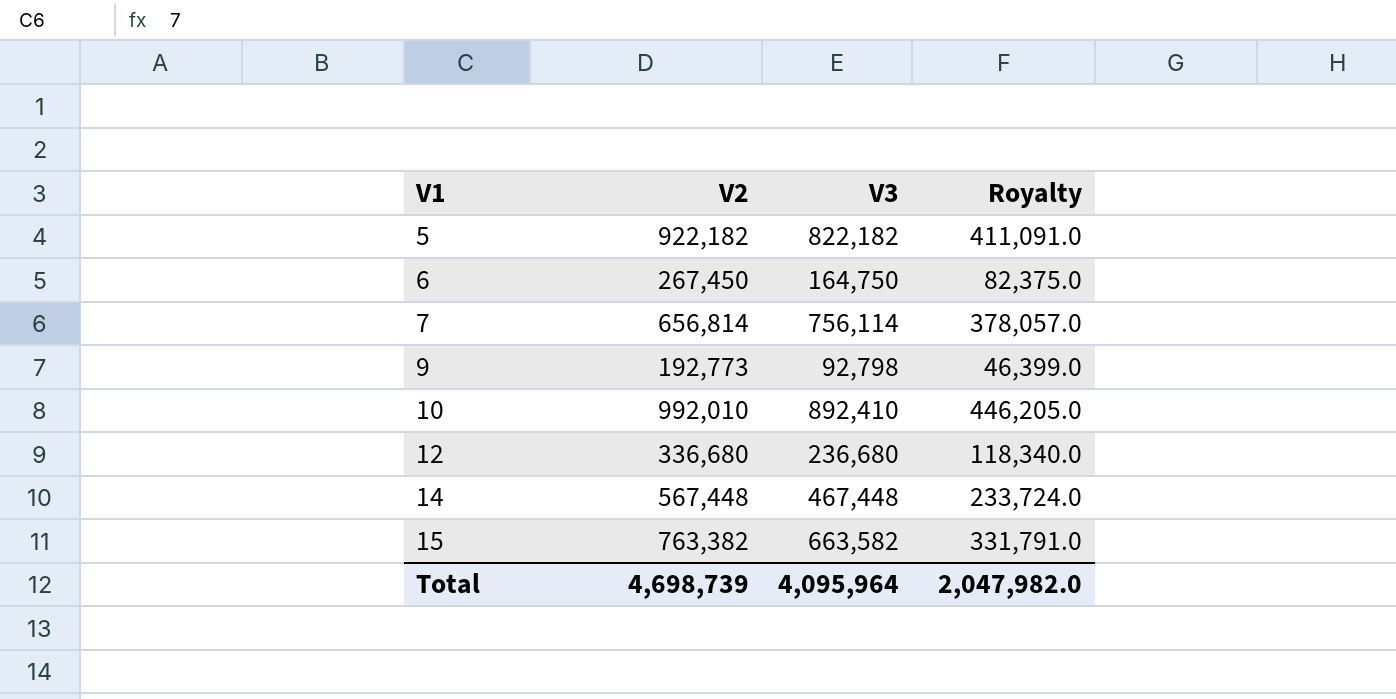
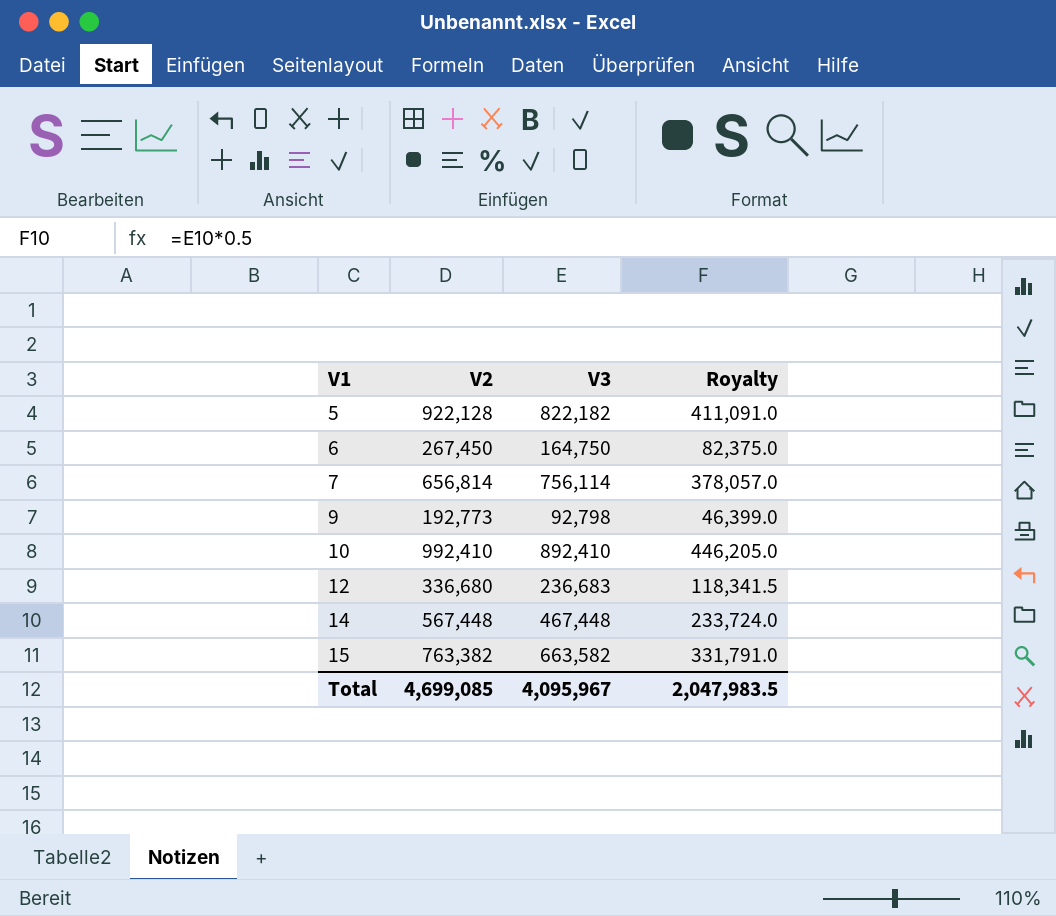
5 | V2: 922,182 -> 922,128
10 | V2: 992,010 -> 992,410
12 | V3: 236,680 -> 236,683
12 | Royalty: 118,340.0 -> 118,341.5
Total | V2: 4,698,739 -> 4,699,085
Total | V3: 4,095,964 -> 4,095,967
Total | Royalty: 2,047,982.0 -> 2,047,983.5

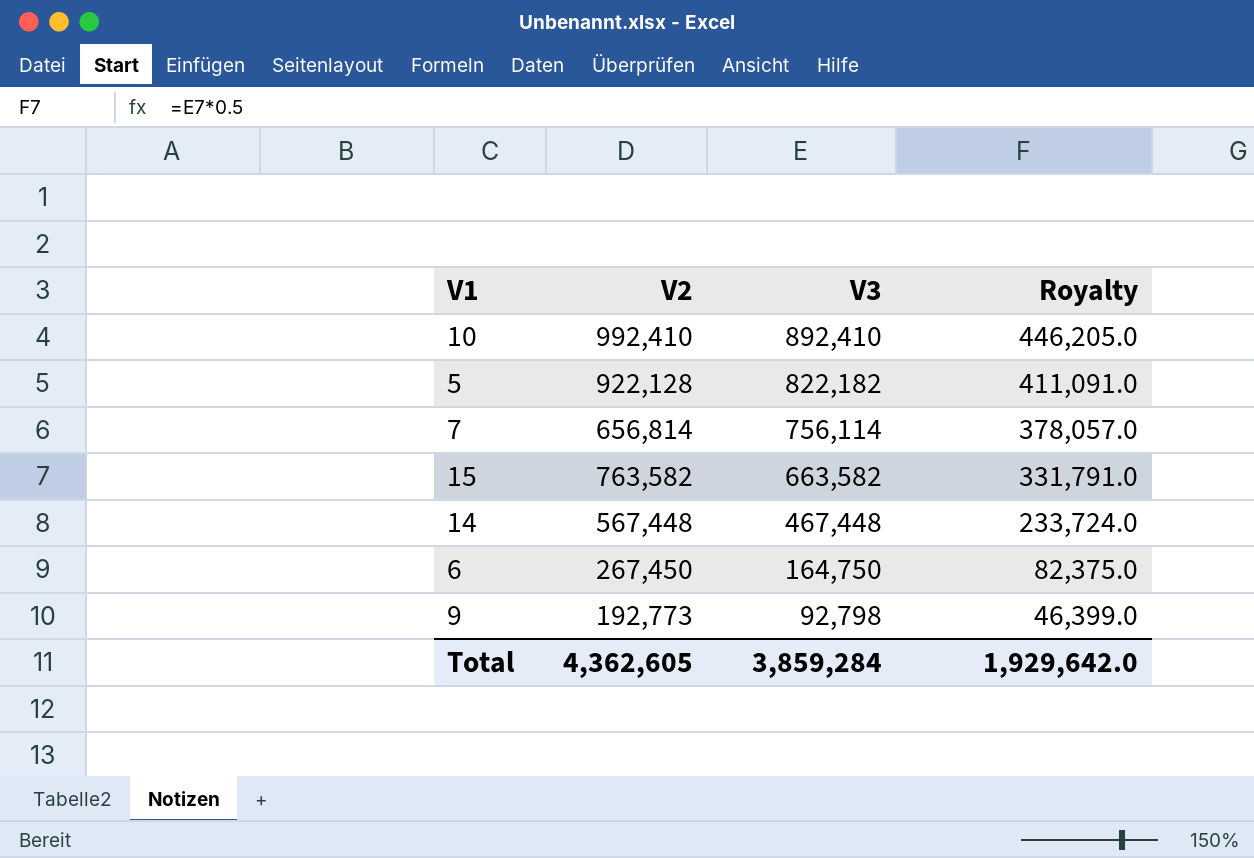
row order: V1 ascending -> V3 descending
row 12: 336,680 | 236,683 | 118,341.5 -> none
15 | V2: 763,382 -> 763,582
Total | V2: 4,699,085 -> 4,362,605
Total | V3: 4,095,967 -> 3,859,284
Total | Royalty: 2,047,983.5 -> 1,929,642.0

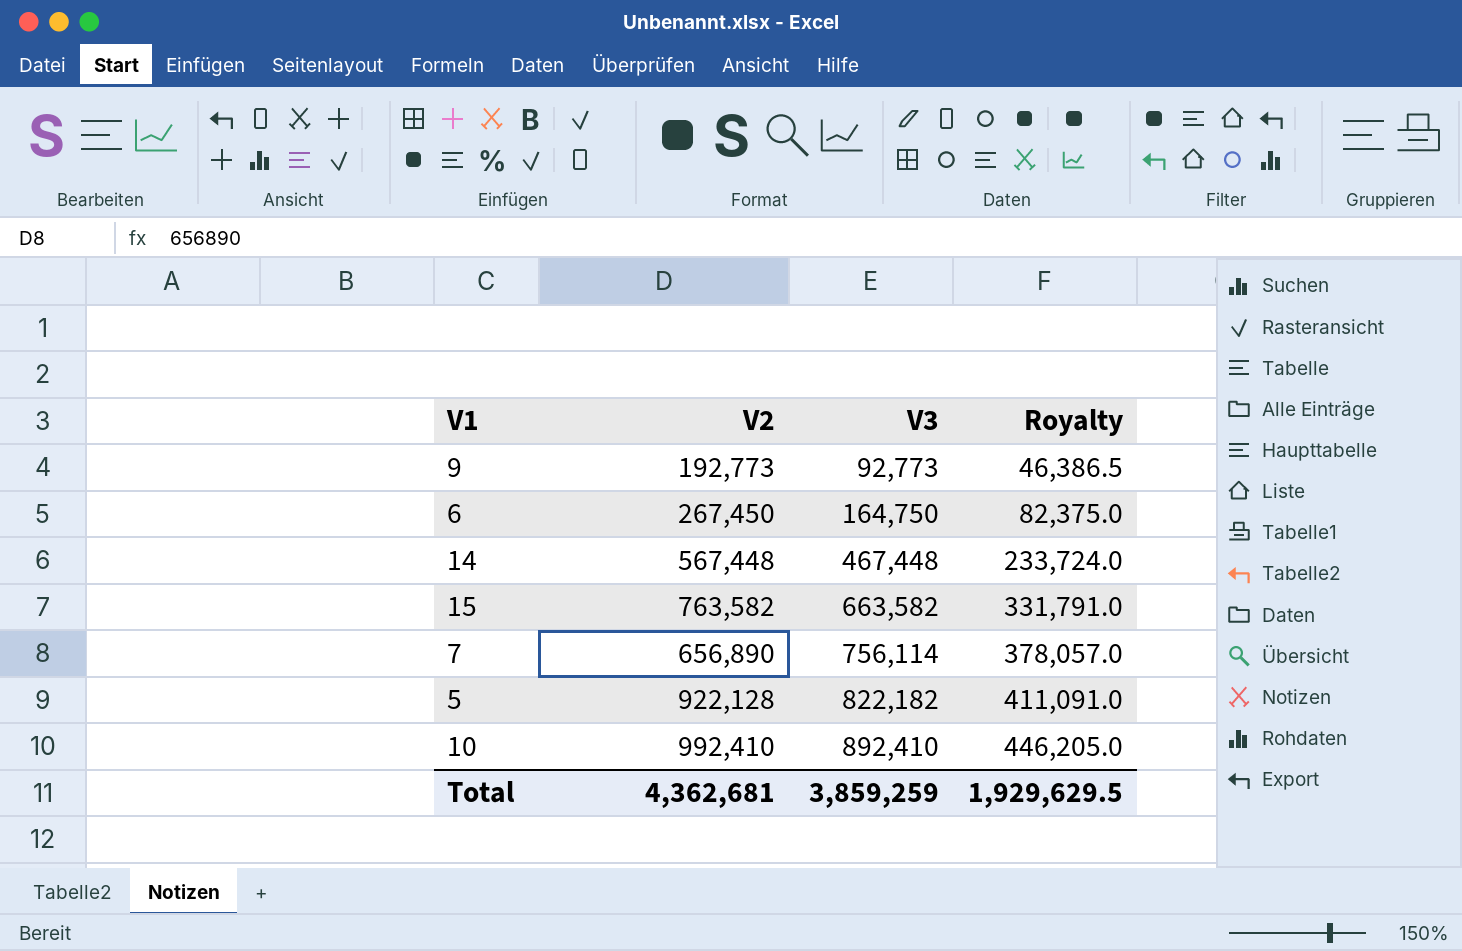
row order: V3 descending -> V3 ascending
9 | V3: 92,798 -> 92,773
9 | Royalty: 46,399.0 -> 46,386.5
7 | V2: 656,814 -> 656,890
Total | V2: 4,362,605 -> 4,362,681
Total | V3: 3,859,284 -> 3,859,259
Total | Royalty: 1,929,642.0 -> 1,929,629.5

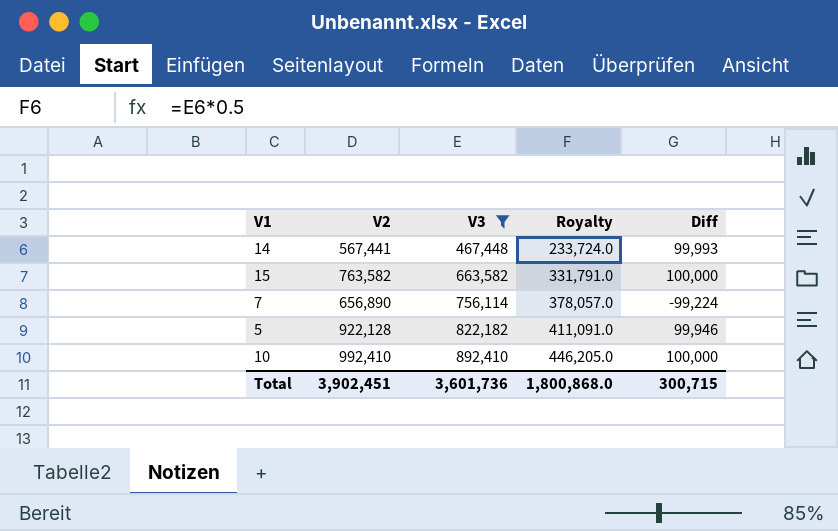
filter: none -> V3 >= 467,448
column Diff | formula: none -> [V2] - [V3]
14 | V2: 567,448 -> 567,441
Total | V2: 4,362,681 -> 3,902,451
Total | V3: 3,859,259 -> 3,601,736
Total | Royalty: 1,929,629.5 -> 1,800,868.0

